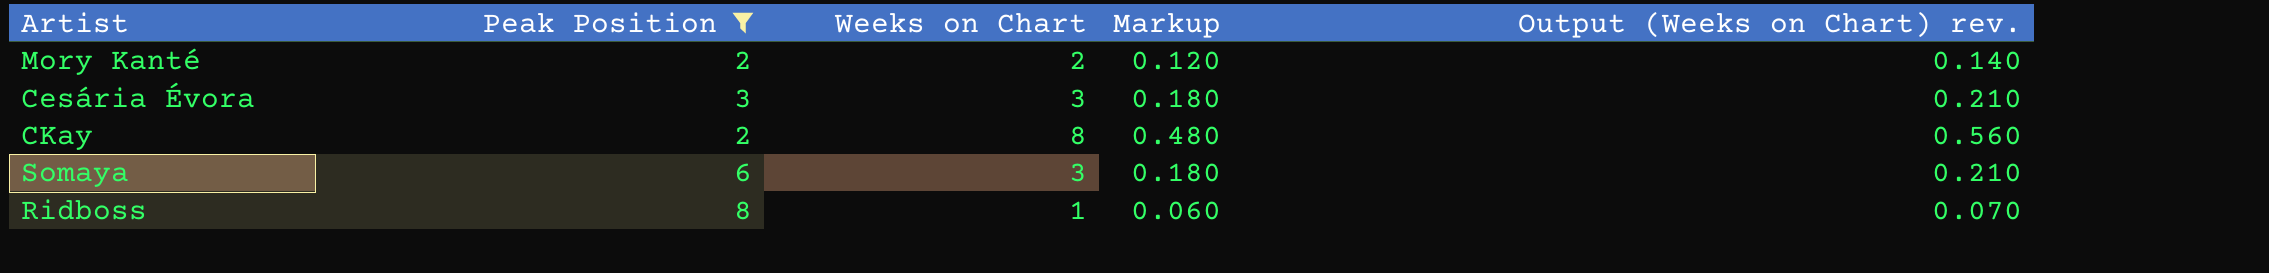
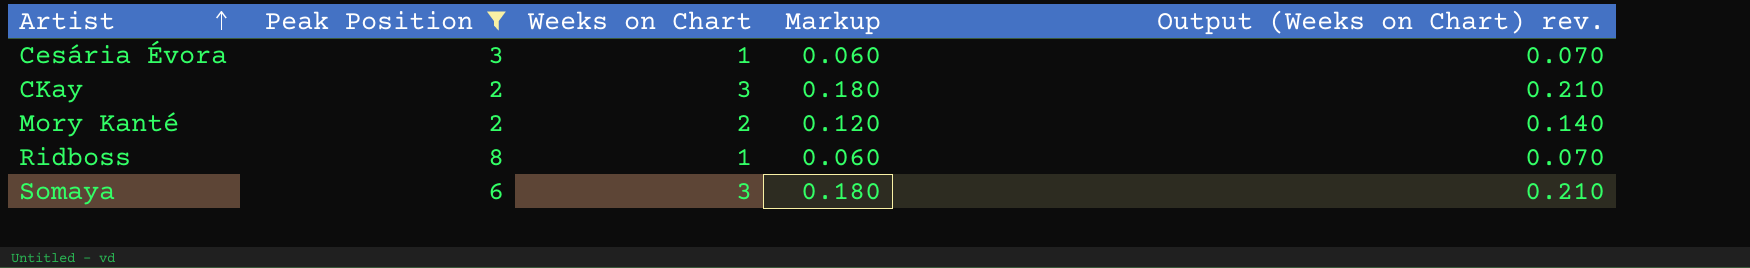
row order: none -> Artist ascending
Cesária Évora | Weeks on Chart: 3 -> 1
Cesária Évora | Markup: 0.180 -> 0.060
Cesária Évora | Output (Weeks on Chart) rev.: 0.210 -> 0.070
CKay | Weeks on Chart: 8 -> 3
CKay | Markup: 0.480 -> 0.180
CKay | Output (Weeks on Chart) rev.: 0.560 -> 0.210

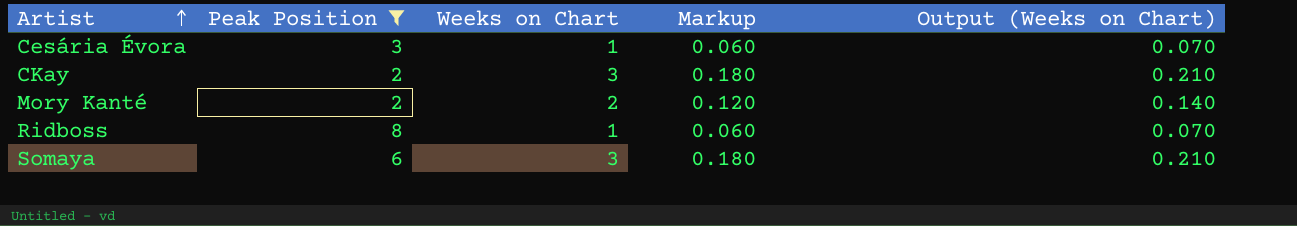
column name: Output (Weeks on Chart) rev. -> Output (Weeks on Chart)

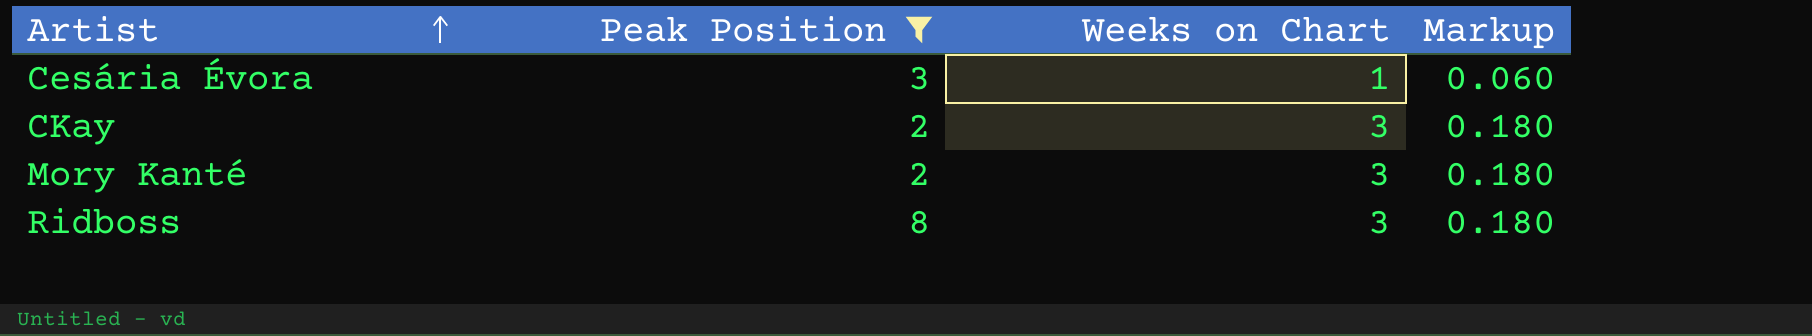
column Output (Weeks on Chart) | formula: [Weeks on Chart] * 0.07 -> none
row Somaya: 6 | 3 | 0.180 | 0.210 -> none
Mory Kanté | Weeks on Chart: 2 -> 3
Mory Kanté | Markup: 0.120 -> 0.180
Ridboss | Weeks on Chart: 1 -> 3
Ridboss | Markup: 0.060 -> 0.180

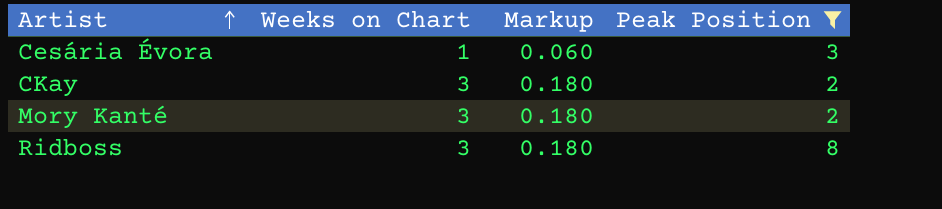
column Peak Position | position: 2 -> 4

